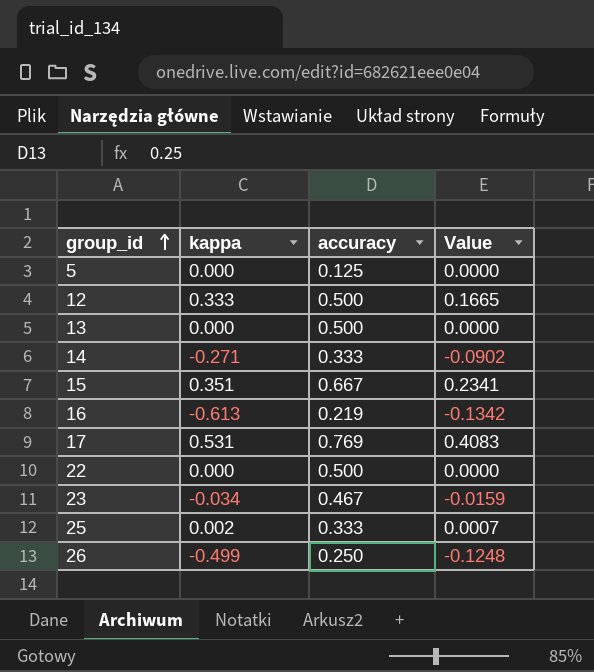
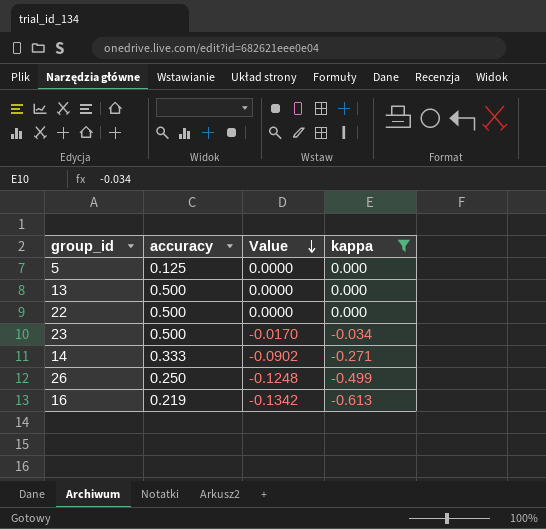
filter: none -> kappa <= 0.000
row order: group_id ascending -> Value descending
column kappa | position: 2 -> 4
23 | accuracy: 0.467 -> 0.500
23 | Value: -0.0159 -> -0.0170

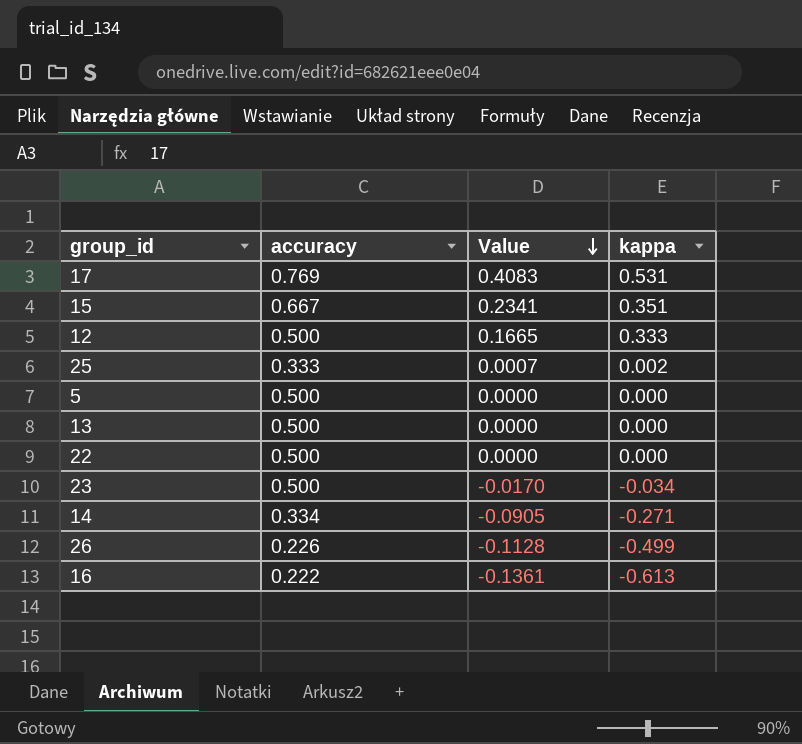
filter: kappa <= 0.000 -> none
5 | accuracy: 0.125 -> 0.500
14 | accuracy: 0.333 -> 0.334
14 | Value: -0.0902 -> -0.0905
26 | accuracy: 0.250 -> 0.226
26 | Value: -0.1248 -> -0.1128
16 | accuracy: 0.219 -> 0.222
16 | Value: -0.1342 -> -0.1361

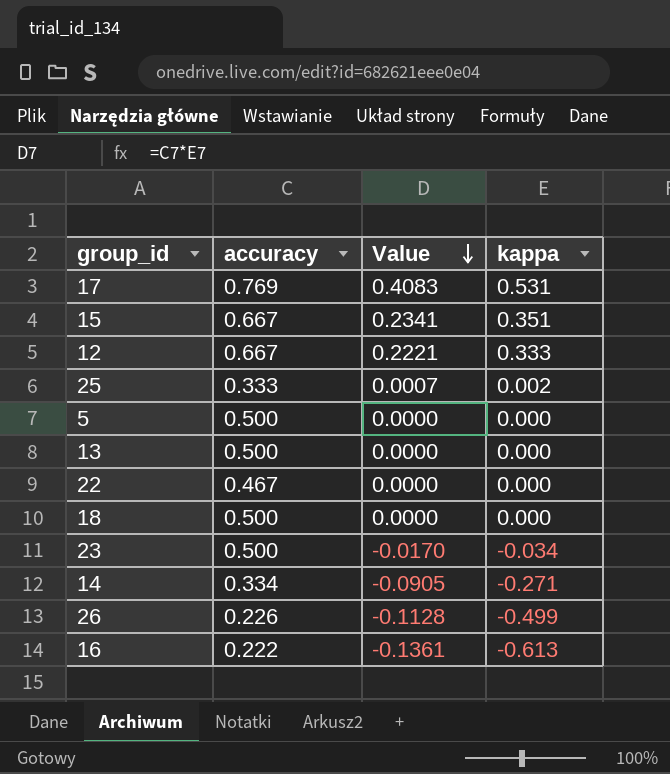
12 | accuracy: 0.500 -> 0.667
12 | Value: 0.1665 -> 0.2221
22 | accuracy: 0.500 -> 0.467
row 18: none -> 0.500 | 0.0000 | 0.000

